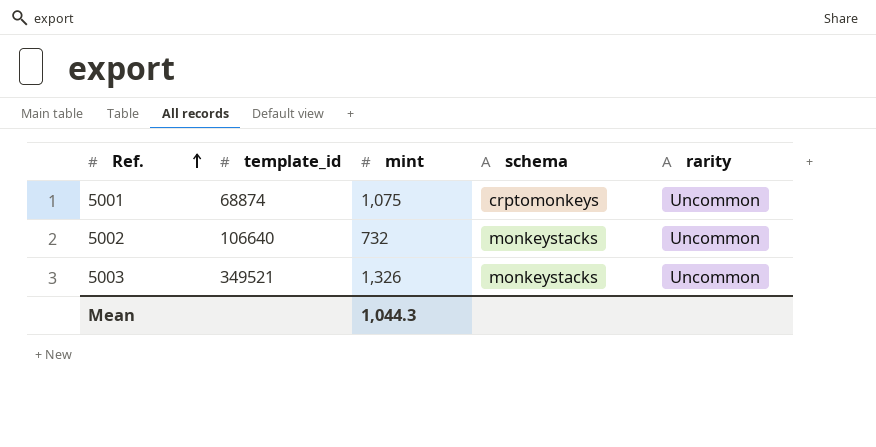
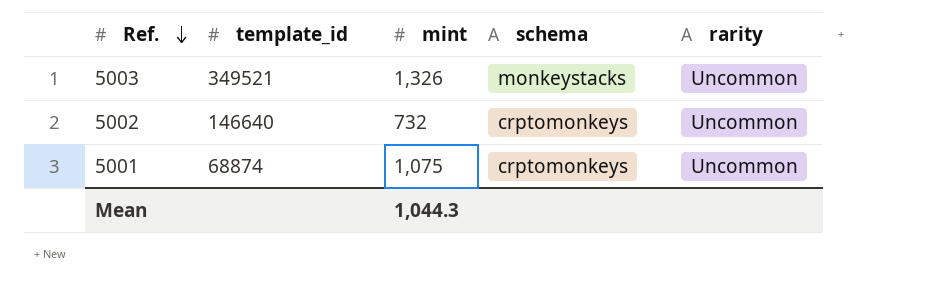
row order: Ref. ascending -> Ref. descending
5002 | template_id: 106640 -> 146640
5002 | schema: monkeystacks -> crptomonkeys

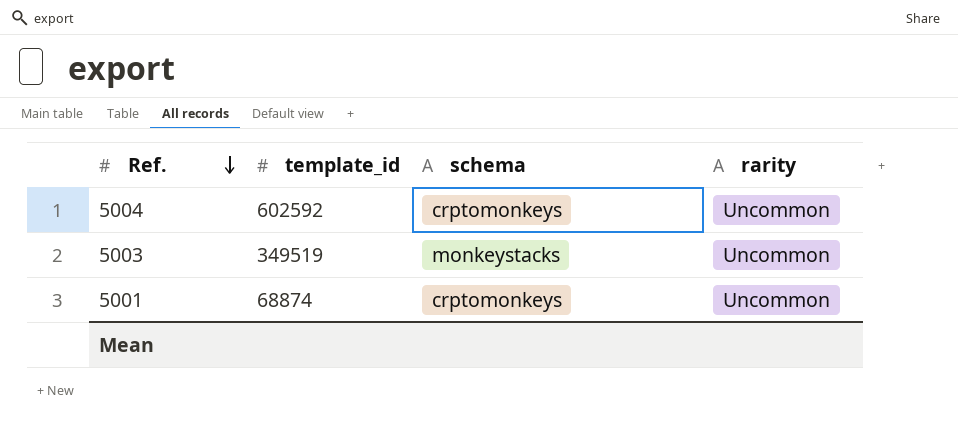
column mint | position: 3 -> none
row 5002: 146640 | 732 | crptomonkeys | Uncommon -> none
row 5004: none -> 602592 | crptomonkeys | Uncommon
5003 | template_id: 349521 -> 349519

